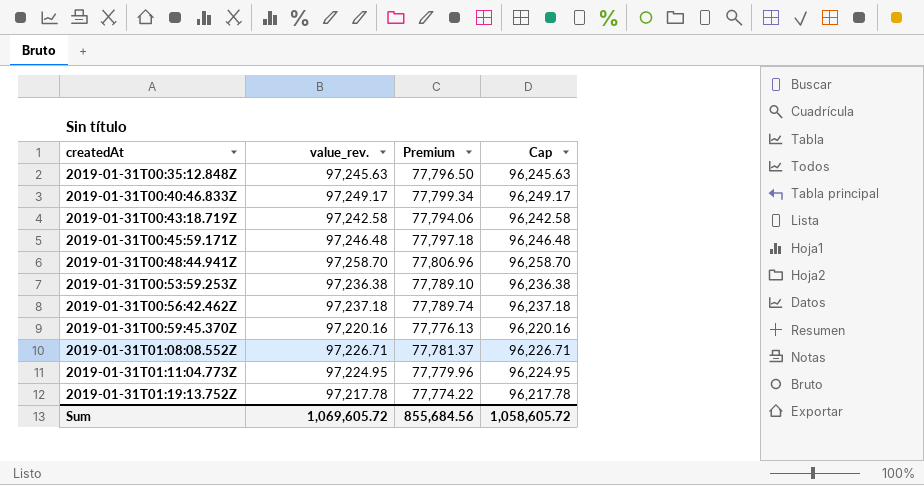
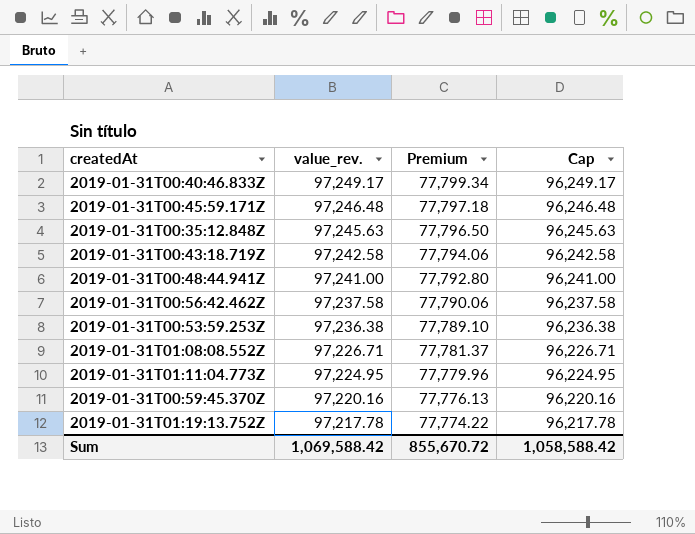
row order: createdAt ascending -> value_rev. descending
2019-01-31T00:48:44.941Z | value_rev.: 97,258.70 -> 97,241.00
2019-01-31T00:48:44.941Z | Premium: 77,806.96 -> 77,792.80
2019-01-31T00:48:44.941Z | Cap: 96,258.70 -> 96,241.00
2019-01-31T00:56:42.462Z | value_rev.: 97,237.18 -> 97,237.58
2019-01-31T00:56:42.462Z | Premium: 77,789.74 -> 77,790.06
2019-01-31T00:56:42.462Z | Cap: 96,237.18 -> 96,237.58
Sum | value_rev.: 1,069,605.72 -> 1,069,588.42
Sum | Premium: 855,684.56 -> 855,670.72
Sum | Cap: 1,058,605.72 -> 1,058,588.42

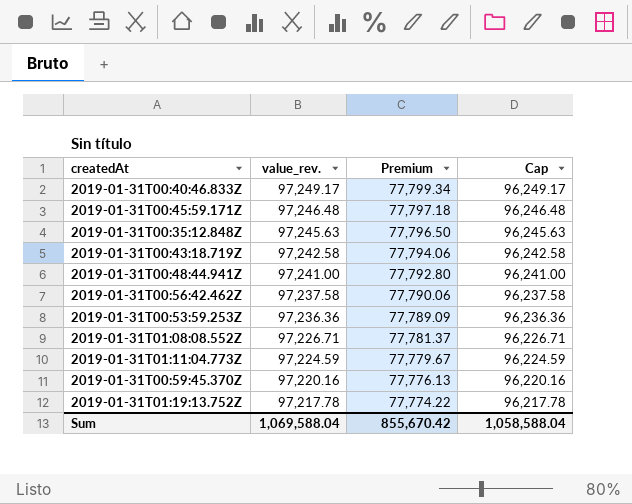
2019-01-31T00:53:59.253Z | value_rev.: 97,236.38 -> 97,236.36
2019-01-31T00:53:59.253Z | Premium: 77,789.10 -> 77,789.09
2019-01-31T00:53:59.253Z | Cap: 96,236.38 -> 96,236.36
2019-01-31T01:11:04.773Z | value_rev.: 97,224.95 -> 97,224.59
2019-01-31T01:11:04.773Z | Premium: 77,779.96 -> 77,779.67
2019-01-31T01:11:04.773Z | Cap: 96,224.95 -> 96,224.59
Sum | value_rev.: 1,069,588.42 -> 1,069,588.04
Sum | Premium: 855,670.72 -> 855,670.42
Sum | Cap: 1,058,588.42 -> 1,058,588.04

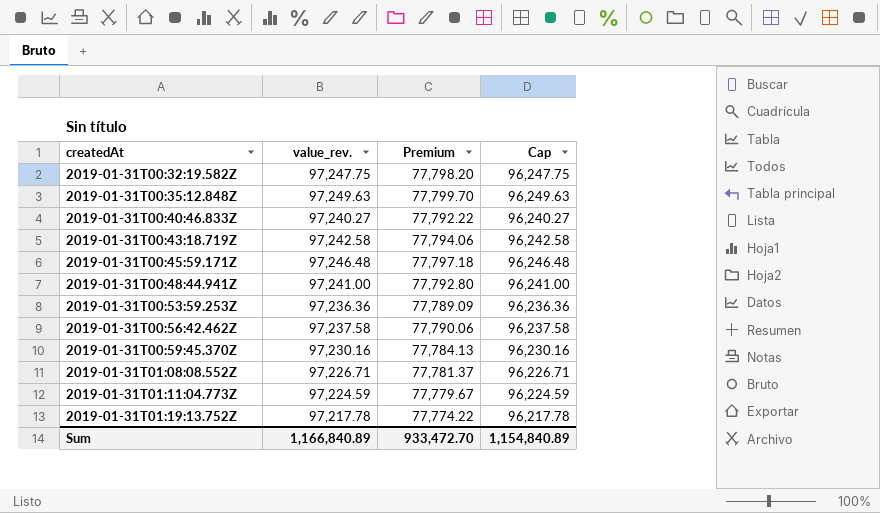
row order: value_rev. descending -> createdAt ascending
row 2019-01-31T00:32:19.582Z: none -> 97,247.75 | 77,798.20 | 96,247.75
2019-01-31T00:35:12.848Z | value_rev.: 97,245.63 -> 97,249.63
2019-01-31T00:35:12.848Z | Premium: 77,796.50 -> 77,799.70
2019-01-31T00:35:12.848Z | Cap: 96,245.63 -> 96,249.63
2019-01-31T00:40:46.833Z | value_rev.: 97,249.17 -> 97,240.27
2019-01-31T00:40:46.833Z | Premium: 77,799.34 -> 77,792.22
2019-01-31T00:40:46.833Z | Cap: 96,249.17 -> 96,240.27
2019-01-31T00:59:45.370Z | value_rev.: 97,220.16 -> 97,230.16
2019-01-31T00:59:45.370Z | Premium: 77,776.13 -> 77,784.13
2019-01-31T00:59:45.370Z | Cap: 96,220.16 -> 96,230.16
Sum | value_rev.: 1,069,588.04 -> 1,166,840.89
Sum | Premium: 855,670.42 -> 933,472.70
Sum | Cap: 1,058,588.04 -> 1,154,840.89

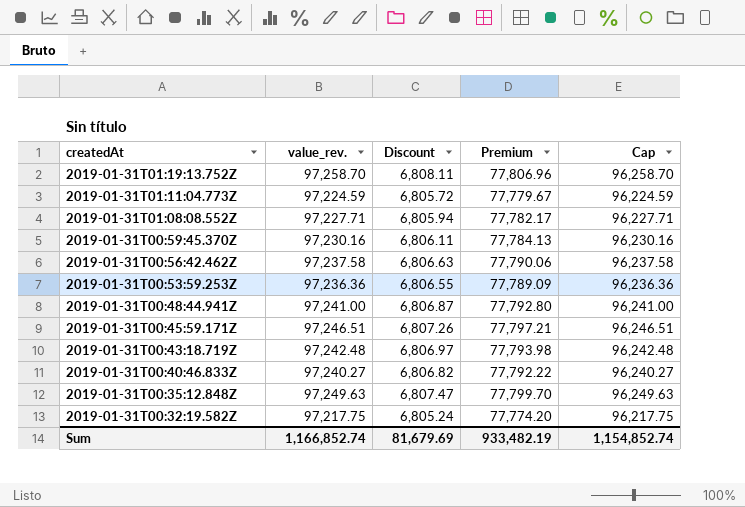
row order: createdAt ascending -> createdAt descending
column Discount | formula: none -> [value_rev.] * 0.07
2019-01-31T01:19:13.752Z | value_rev.: 97,217.78 -> 97,258.70
2019-01-31T01:19:13.752Z | Premium: 77,774.22 -> 77,806.96
2019-01-31T01:19:13.752Z | Cap: 96,217.78 -> 96,258.70
2019-01-31T01:08:08.552Z | value_rev.: 97,226.71 -> 97,227.71
2019-01-31T01:08:08.552Z | Premium: 77,781.37 -> 77,782.17
2019-01-31T01:08:08.552Z | Cap: 96,226.71 -> 96,227.71
2019-01-31T00:45:59.171Z | value_rev.: 97,246.48 -> 97,246.51
2019-01-31T00:45:59.171Z | Premium: 77,797.18 -> 77,797.21
2019-01-31T00:45:59.171Z | Cap: 96,246.48 -> 96,246.51
2019-01-31T00:43:18.719Z | value_rev.: 97,242.58 -> 97,242.48
2019-01-31T00:43:18.719Z | Premium: 77,794.06 -> 77,793.98
2019-01-31T00:43:18.719Z | Cap: 96,242.58 -> 96,242.48
2019-01-31T00:32:19.582Z | value_rev.: 97,247.75 -> 97,217.75
2019-01-31T00:32:19.582Z | Premium: 77,798.20 -> 77,774.20
2019-01-31T00:32:19.582Z | Cap: 96,247.75 -> 96,217.75
Sum | value_rev.: 1,166,840.89 -> 1,166,852.74
Sum | Premium: 933,472.70 -> 933,482.19
Sum | Cap: 1,154,840.89 -> 1,154,852.74

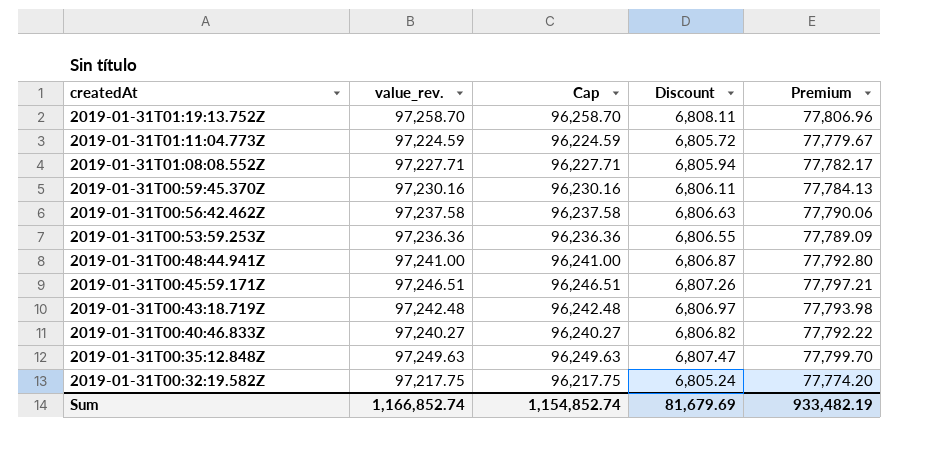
column Cap | position: 5 -> 3

